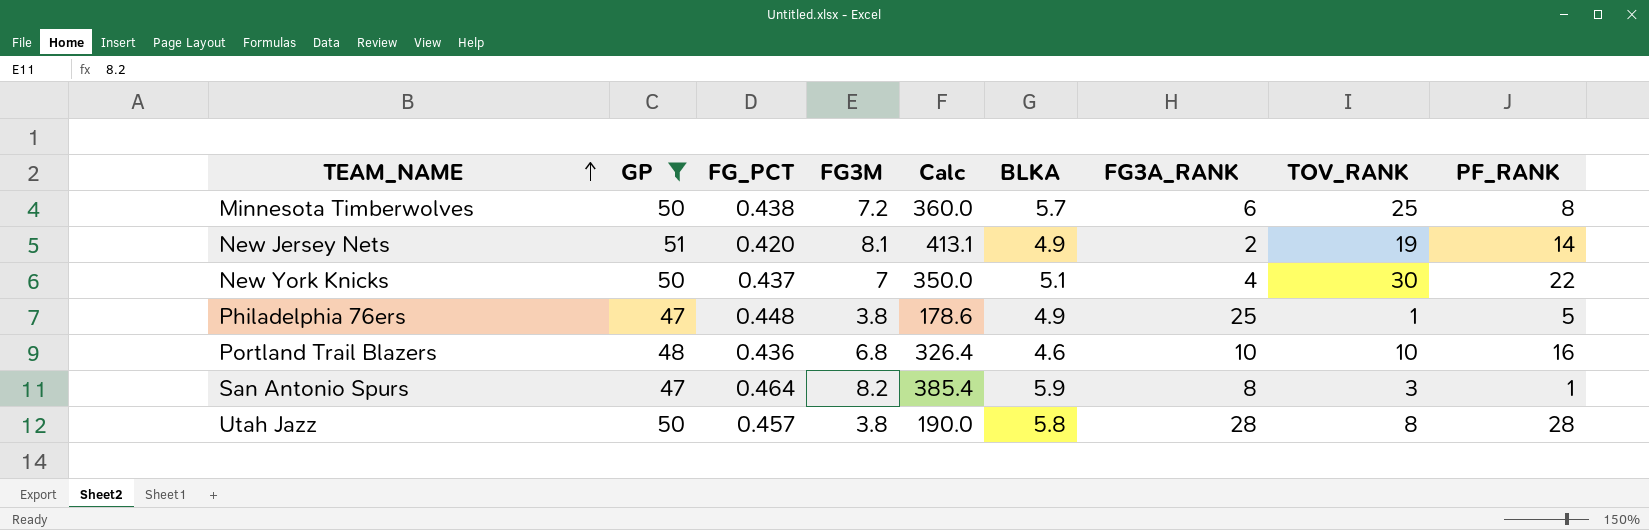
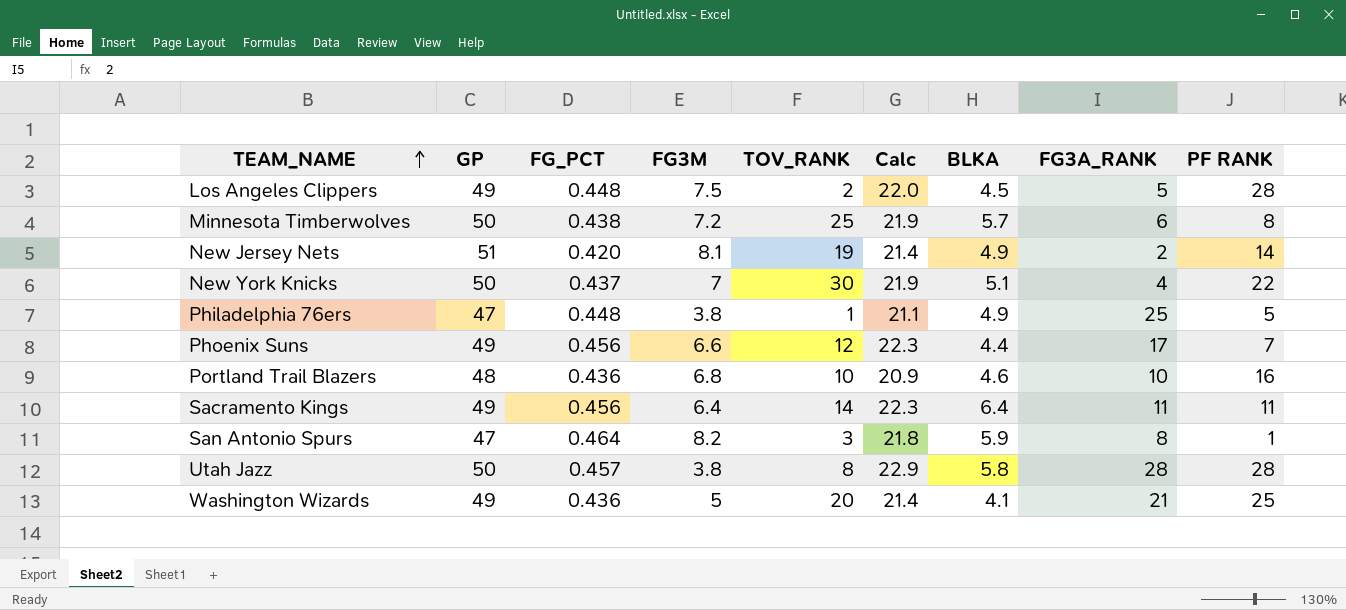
filter: GP != 49 -> none
column TOV_RANK | position: 8 -> 5
column Calc | formula: [GP] * [FG3M] -> [GP] * [FG_PCT]
column name: PF_RANK -> PF RANK

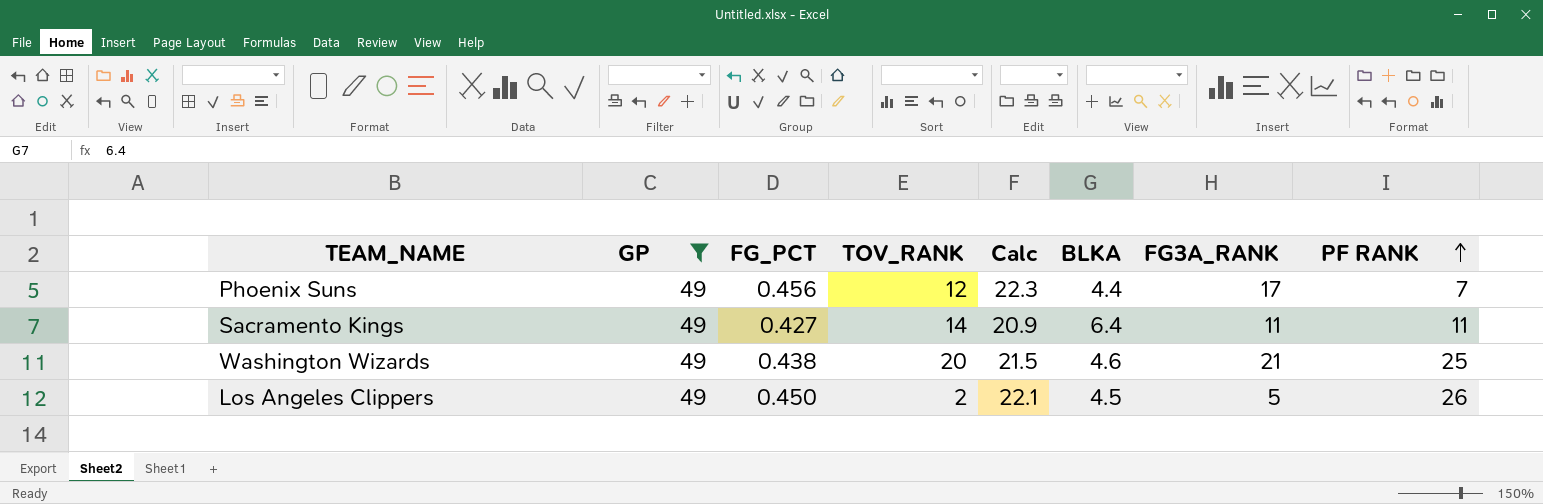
filter: none -> GP = 49
row order: TEAM_NAME ascending -> PF RANK ascending
column FG3M | position: 4 -> none
Sacramento Kings | FG_PCT: 0.456 -> 0.427
Sacramento Kings | Calc: 22.3 -> 20.9
Washington Wizards | FG_PCT: 0.436 -> 0.438
Washington Wizards | Calc: 21.4 -> 21.5
Washington Wizards | BLKA: 4.1 -> 4.6
Los Angeles Clippers | FG_PCT: 0.448 -> 0.450
Los Angeles Clippers | Calc: 22.0 -> 22.1
Los Angeles Clippers | PF RANK: 28 -> 26

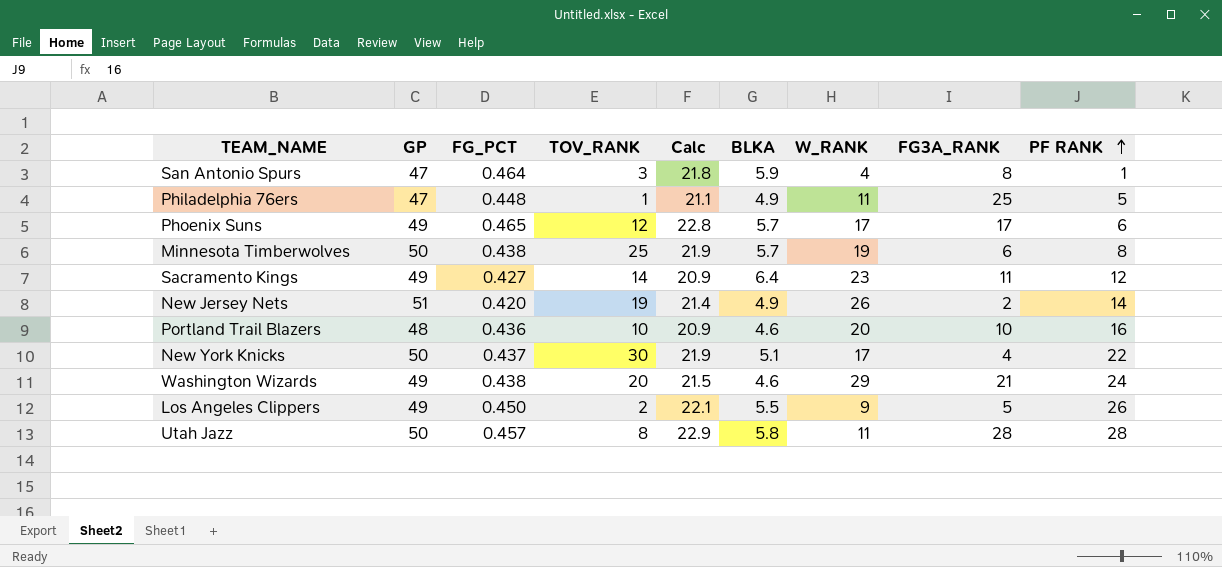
filter: GP = 49 -> none
column W_RANK | position: none -> 7
Phoenix Suns | FG_PCT: 0.456 -> 0.465
Phoenix Suns | Calc: 22.3 -> 22.8
Phoenix Suns | BLKA: 4.4 -> 5.7
Phoenix Suns | PF RANK: 7 -> 6
Sacramento Kings | PF RANK: 11 -> 12
Washington Wizards | PF RANK: 25 -> 24
Los Angeles Clippers | BLKA: 4.5 -> 5.5

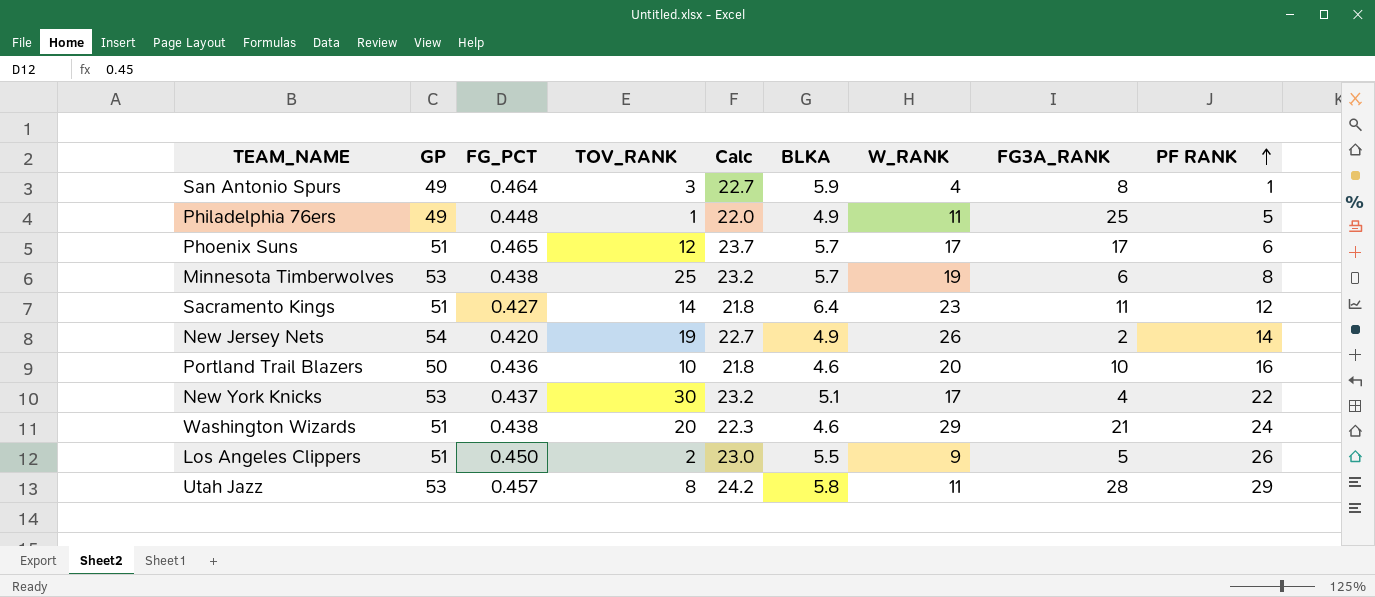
San Antonio Spurs | GP: 47 -> 49
San Antonio Spurs | Calc: 21.8 -> 22.7
Philadelphia 76ers | GP: 47 -> 49
Philadelphia 76ers | Calc: 21.1 -> 22.0
Phoenix Suns | GP: 49 -> 51
Phoenix Suns | Calc: 22.8 -> 23.7
Minnesota Timberwolves | GP: 50 -> 53
Minnesota Timberwolves | Calc: 21.9 -> 23.2
Sacramento Kings | GP: 49 -> 51
Sacramento Kings | Calc: 20.9 -> 21.8
New Jersey Nets | GP: 51 -> 54
New Jersey Nets | Calc: 21.4 -> 22.7
Portland Trail Blazers | GP: 48 -> 50
Portland Trail Blazers | Calc: 20.9 -> 21.8
New York Knicks | GP: 50 -> 53
New York Knicks | Calc: 21.9 -> 23.2
Washington Wizards | GP: 49 -> 51
Washington Wizards | Calc: 21.5 -> 22.3
Los Angeles Clippers | GP: 49 -> 51
Los Angeles Clippers | Calc: 22.1 -> 23.0
Utah Jazz | GP: 50 -> 53
Utah Jazz | Calc: 22.9 -> 24.2
Utah Jazz | PF RANK: 28 -> 29

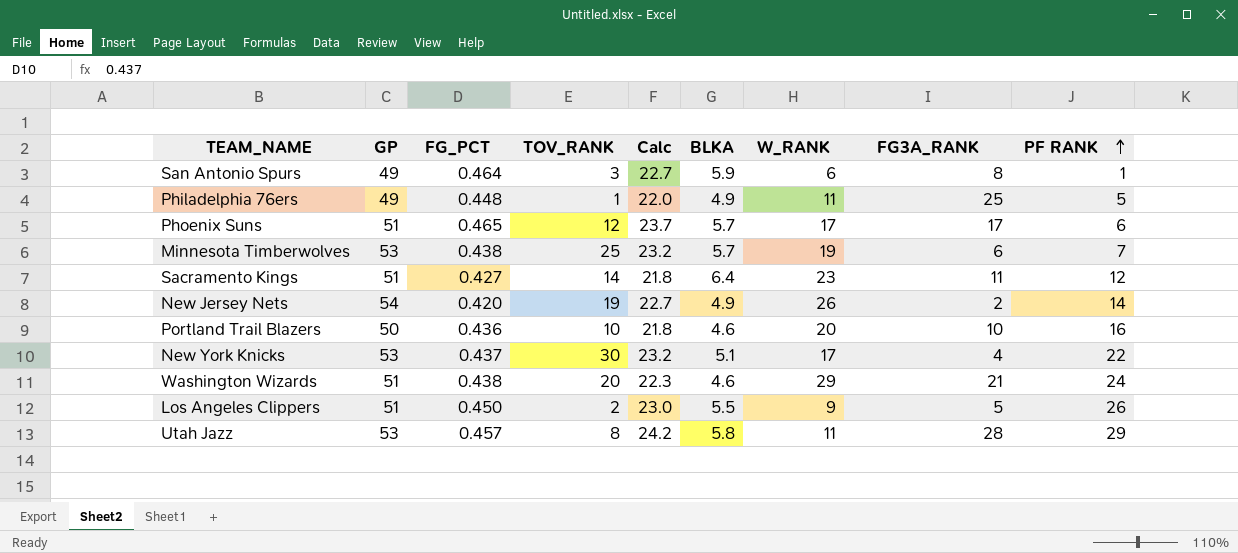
San Antonio Spurs | W_RANK: 4 -> 6
Minnesota Timberwolves | PF RANK: 8 -> 7

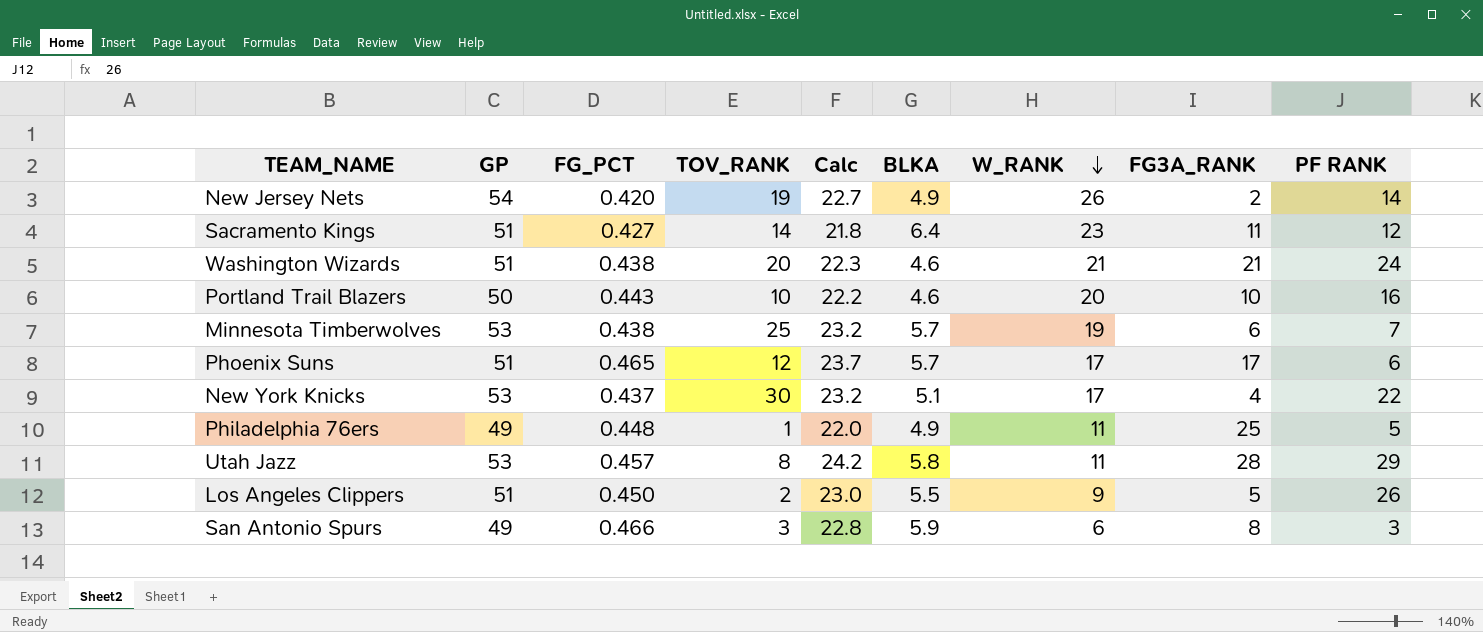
row order: PF RANK ascending -> W_RANK descending
Washington Wizards | W_RANK: 29 -> 21
Portland Trail Blazers | FG_PCT: 0.436 -> 0.443
Portland Trail Blazers | Calc: 21.8 -> 22.2
San Antonio Spurs | FG_PCT: 0.464 -> 0.466
San Antonio Spurs | Calc: 22.7 -> 22.8
San Antonio Spurs | PF RANK: 1 -> 3

